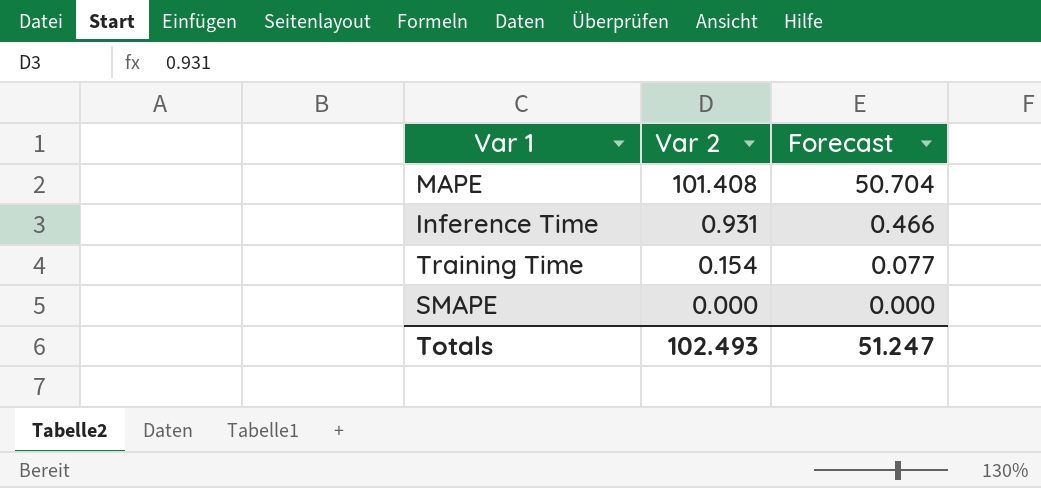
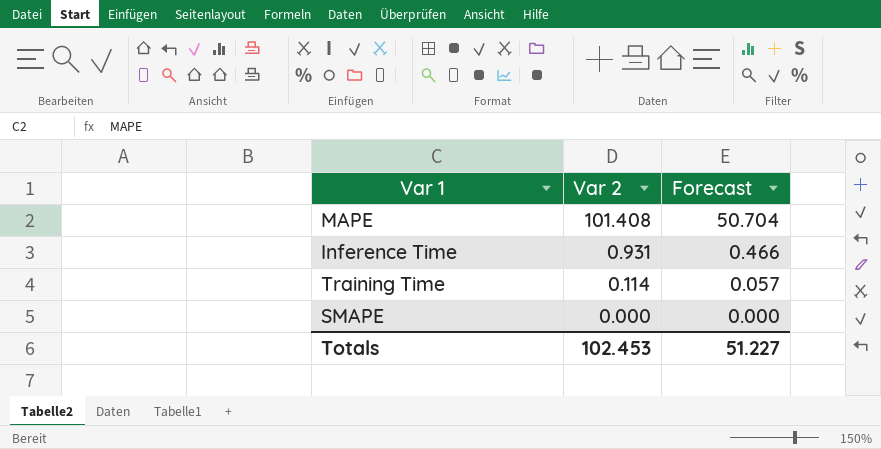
Training Time | Var 2: 0.154 -> 0.114
Training Time | Forecast: 0.077 -> 0.057
Totals | Var 2: 102.493 -> 102.453
Totals | Forecast: 51.247 -> 51.227

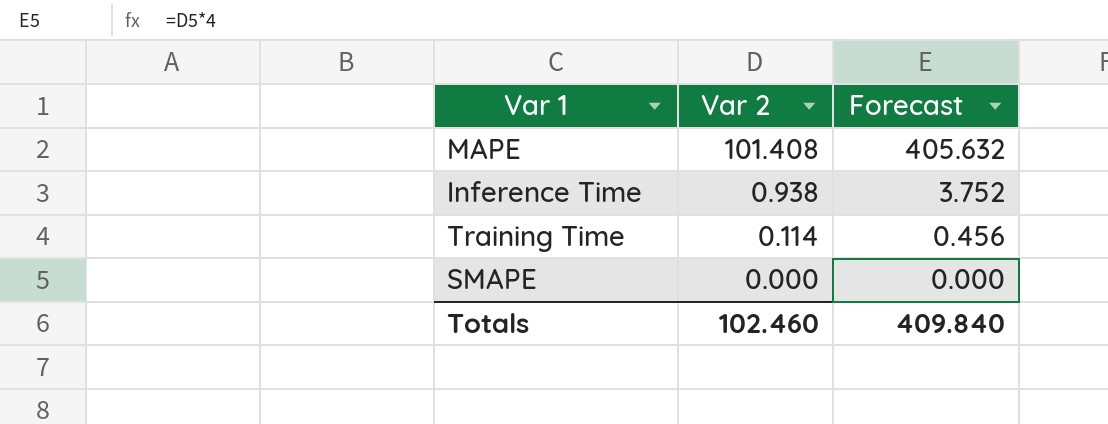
column Forecast | formula: [Var 2] * 0.5 -> [Var 2] * 4
Inference Time | Var 2: 0.931 -> 0.938
Totals | Var 2: 102.453 -> 102.460
Totals | Forecast: 51.227 -> 409.840

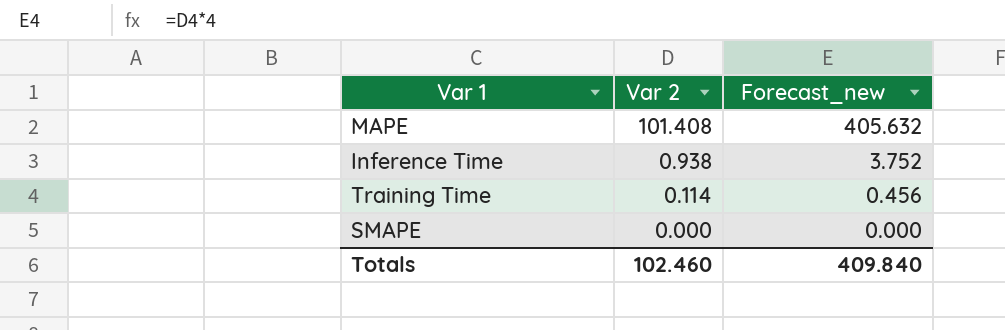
column name: Forecast -> Forecast_new

